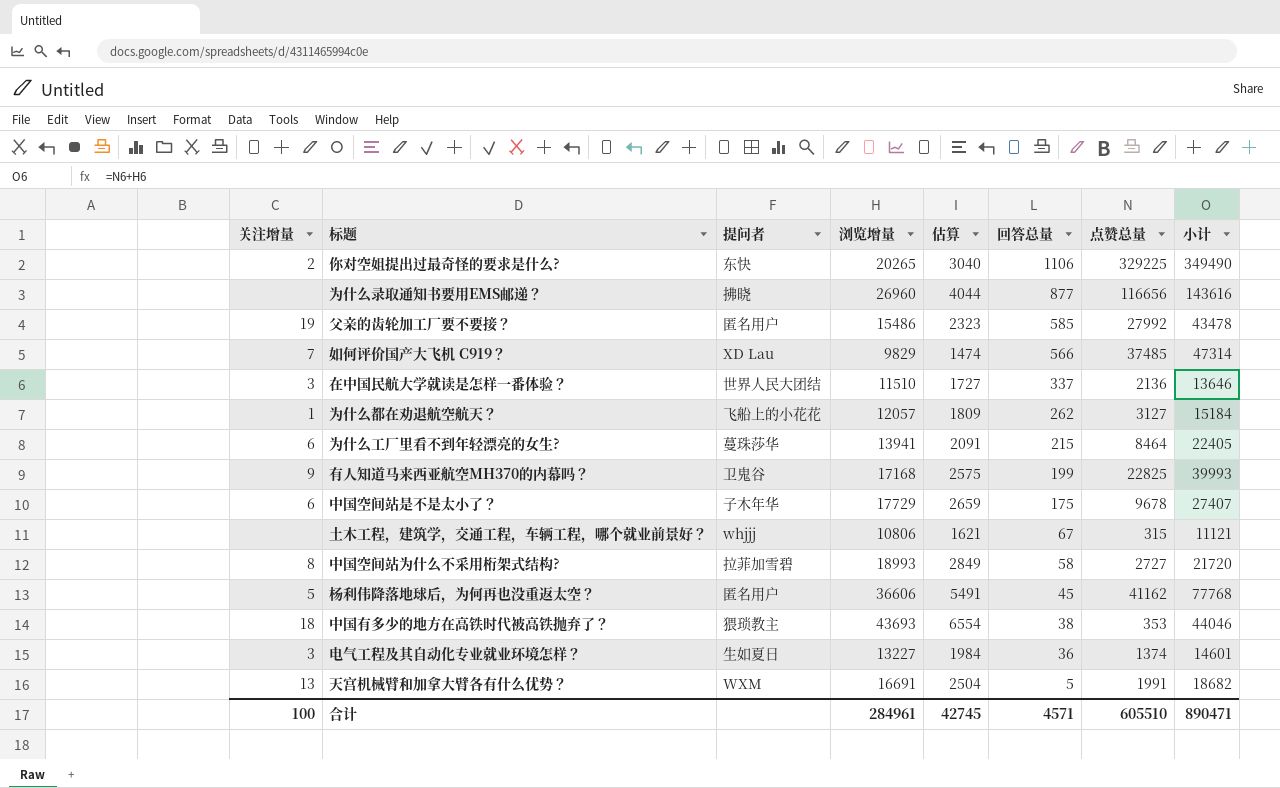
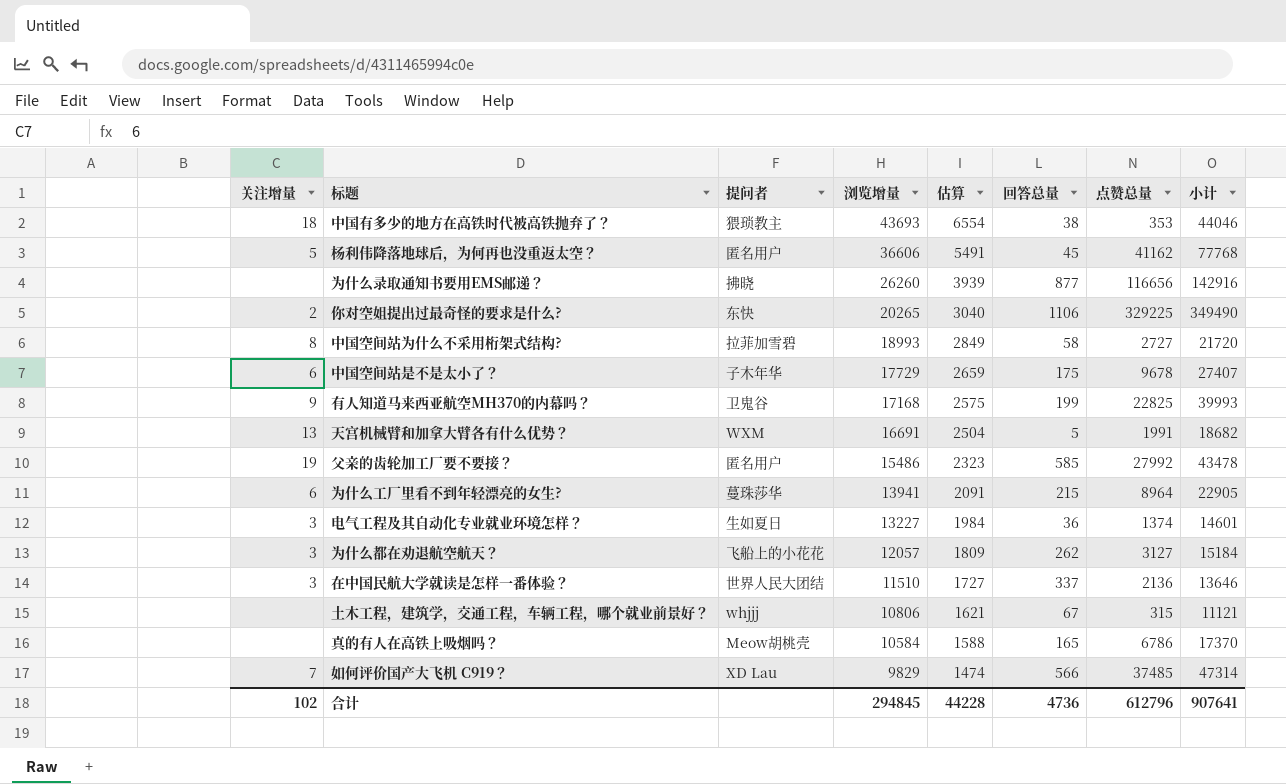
row order: 回答总量 descending -> 浏览增量 descending
为什么录取通知书要用EMS邮递？ | 浏览增量: 26960 -> 26260
为什么录取通知书要用EMS邮递？ | 估算: 4044 -> 3939
为什么录取通知书要用EMS邮递？ | 小计: 143616 -> 142916
为什么工厂里看不到年轻漂亮的女生? | 点赞总量: 8464 -> 8964
为什么工厂里看不到年轻漂亮的女生? | 小计: 22405 -> 22905
为什么都在劝退航空航天？ | 关注增量: 1 -> 3
row 真的有人在高铁上吸烟吗？: none -> none | Meow胡桃壳 | 10584 | 1588 | 165 | 6786 | 17370
合计 | 关注增量: 100 -> 102
合计 | 浏览增量: 284961 -> 294845
合计 | 估算: 42745 -> 44228
合计 | 回答总量: 4571 -> 4736
合计 | 点赞总量: 605510 -> 612796
合计 | 小计: 890471 -> 907641

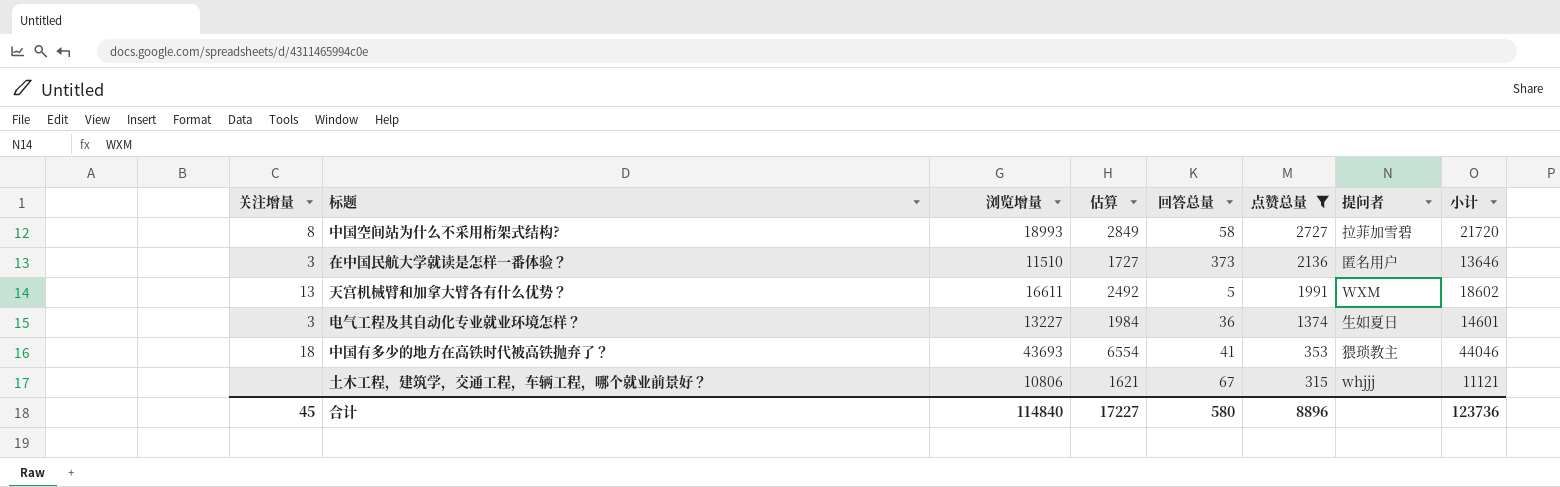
filter: none -> 点赞总量 <= 2727
row order: 浏览增量 descending -> 点赞总量 descending
column 提问者 | position: 3 -> 7
在中国民航大学就读是怎样一番体验？ | 回答总量: 337 -> 373
在中国民航大学就读是怎样一番体验？ | 提问者: 世界人民大团结 -> 匿名用户
天宫机械臂和加拿大臂各有什么优势？ | 浏览增量: 16691 -> 16611
天宫机械臂和加拿大臂各有什么优势？ | 估算: 2504 -> 2492
天宫机械臂和加拿大臂各有什么优势？ | 小计: 18682 -> 18602
中国有多少的地方在高铁时代被高铁抛弃了？ | 回答总量: 38 -> 41
合计 | 关注增量: 102 -> 45
合计 | 浏览增量: 294845 -> 114840
合计 | 估算: 44228 -> 17227
合计 | 回答总量: 4736 -> 580
合计 | 点赞总量: 612796 -> 8896
合计 | 小计: 907641 -> 123736

